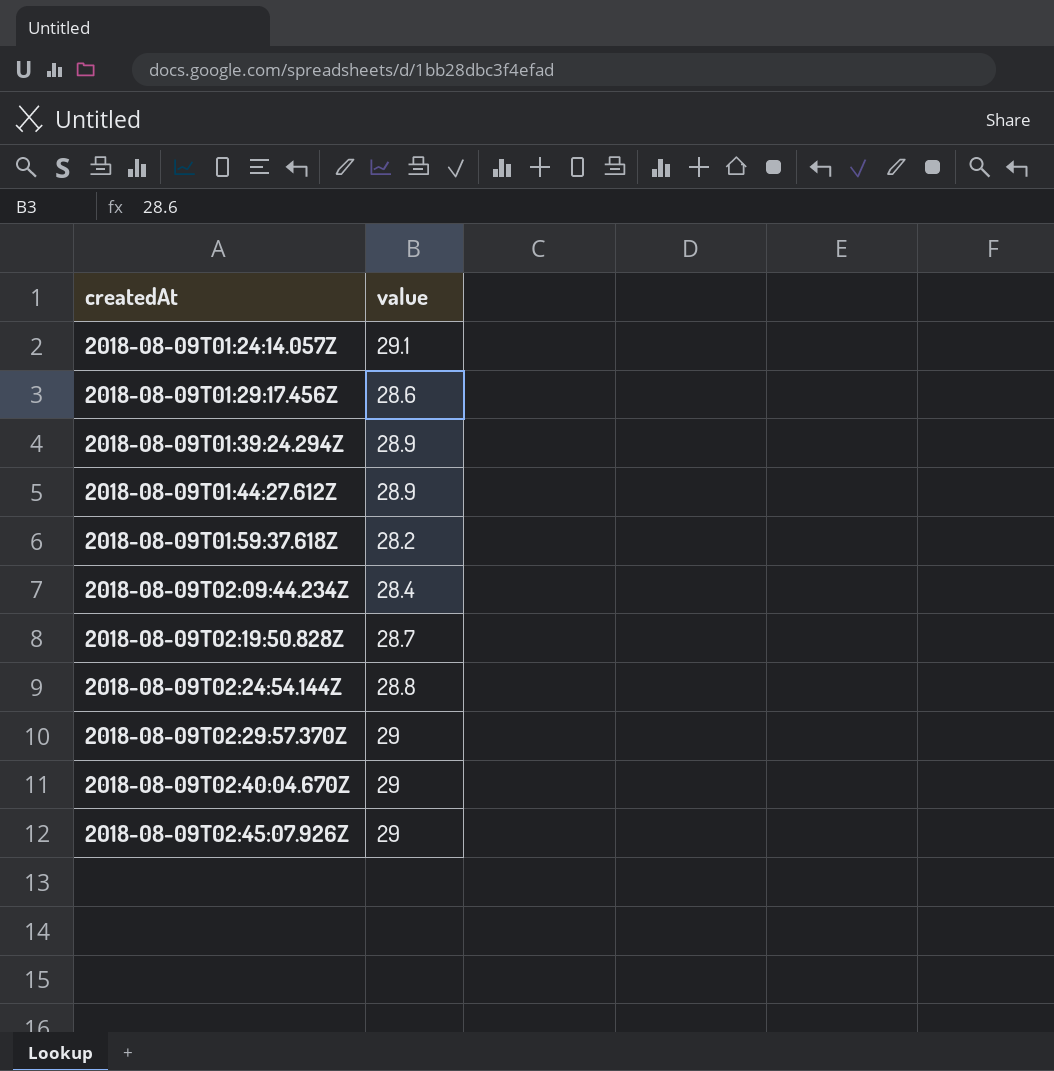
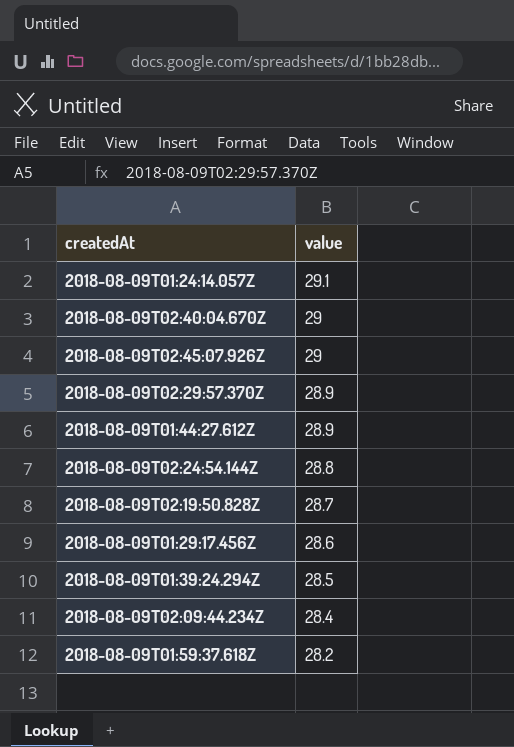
row order: createdAt ascending -> value descending
2018-08-09T02:29:57.370Z | value: 29 -> 28.9
2018-08-09T01:39:24.294Z | value: 28.9 -> 28.5

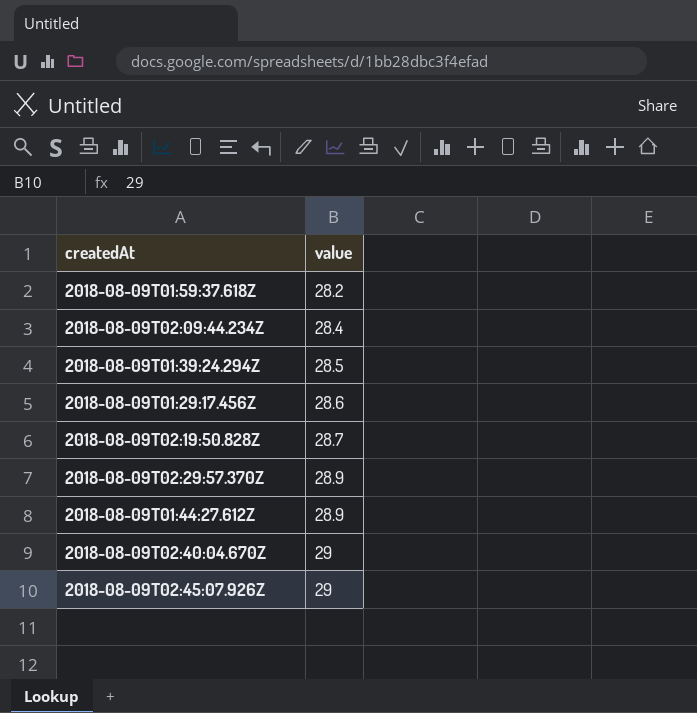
row order: value descending -> value ascending
row 2018-08-09T01:24:14.057Z: 29.1 -> none
row 2018-08-09T02:24:54.144Z: 28.8 -> none

